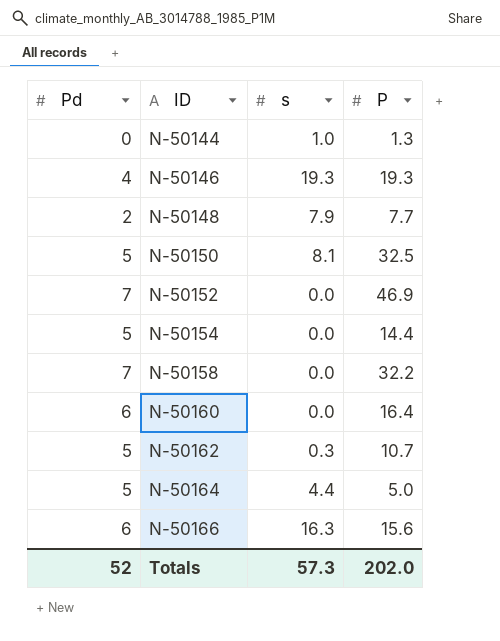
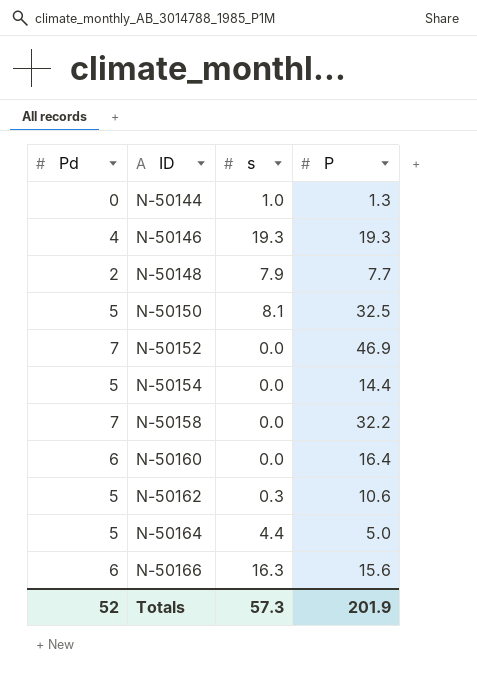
N-50162 | P: 10.7 -> 10.6
Totals | P: 202.0 -> 201.9

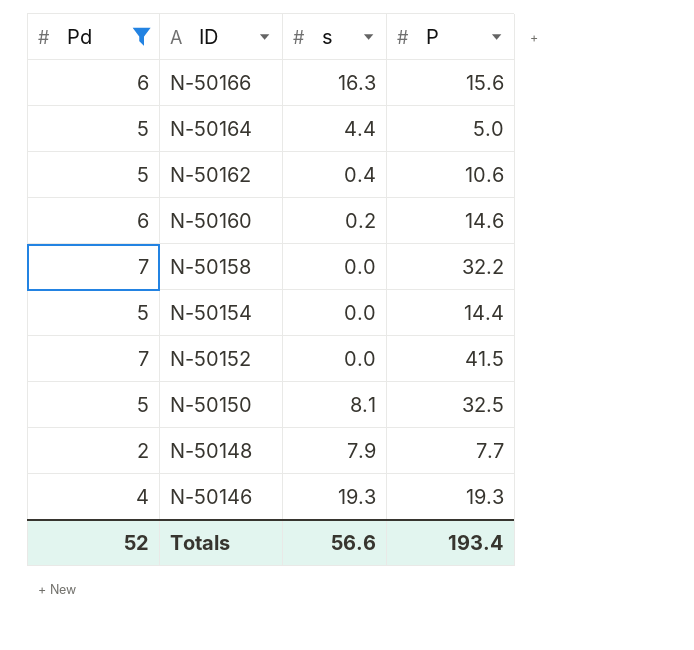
filter: none -> Pd != 0
row order: ID ascending -> ID descending
N-50162 | s: 0.3 -> 0.4
N-50160 | s: 0.0 -> 0.2
N-50160 | P: 16.4 -> 14.6
N-50152 | P: 46.9 -> 41.5
Totals | s: 57.3 -> 56.6
Totals | P: 201.9 -> 193.4

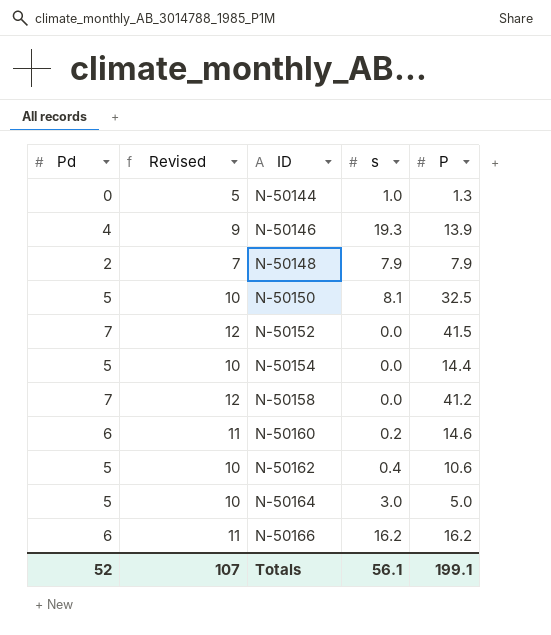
filter: Pd != 0 -> none
row order: ID descending -> ID ascending
column Revised | formula: none -> [Pd] + 5
N-50146 | P: 19.3 -> 13.9
N-50148 | P: 7.7 -> 7.9
N-50158 | P: 32.2 -> 41.2
N-50164 | s: 4.4 -> 3.0
N-50166 | s: 16.3 -> 16.2
N-50166 | P: 15.6 -> 16.2
Totals | s: 56.6 -> 56.1
Totals | P: 193.4 -> 199.1

